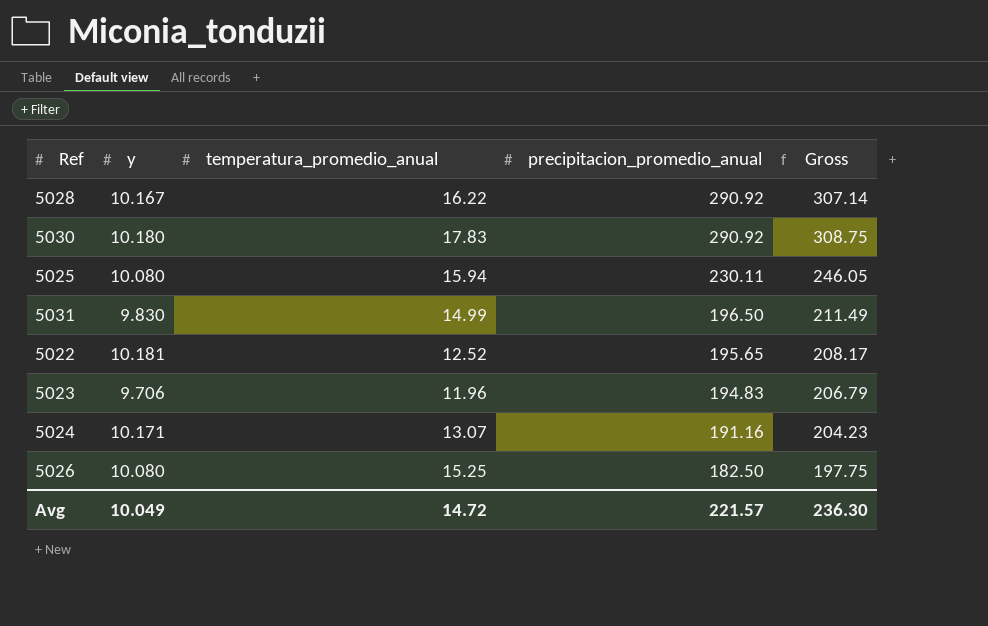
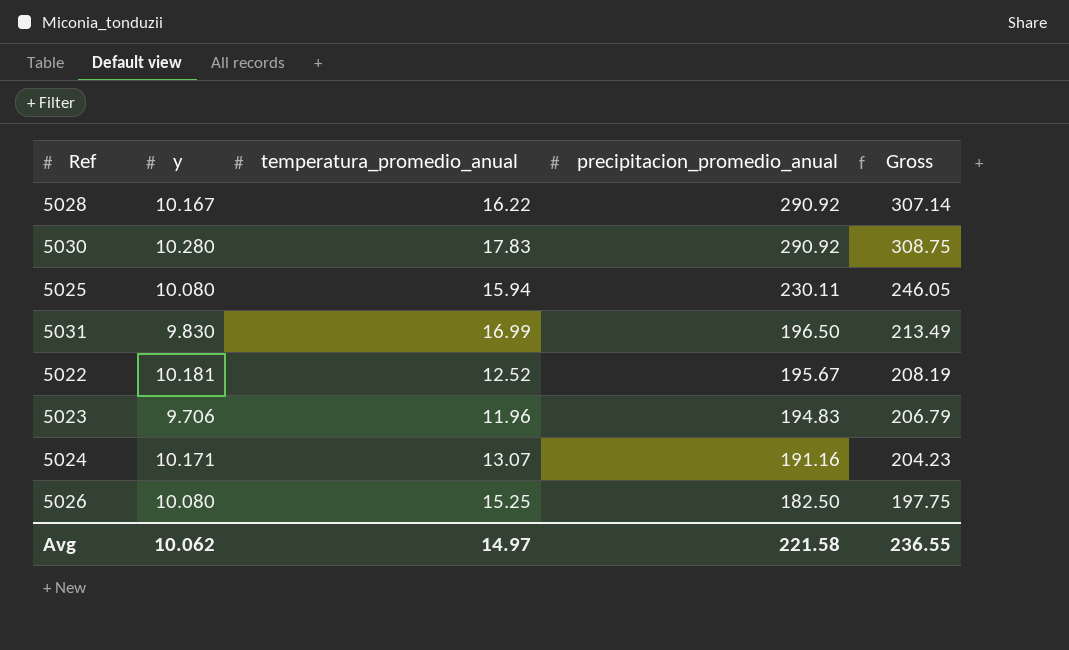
5030 | y: 10.180 -> 10.280
5031 | temperatura_promedio_anual: 14.99 -> 16.99
5031 | Gross: 211.49 -> 213.49
5022 | precipitacion_promedio_anual: 195.65 -> 195.67
5022 | Gross: 208.17 -> 208.19
Avg | y: 10.049 -> 10.062
Avg | temperatura_promedio_anual: 14.72 -> 14.97
Avg | precipitacion_promedio_anual: 221.57 -> 221.58
Avg | Gross: 236.30 -> 236.55

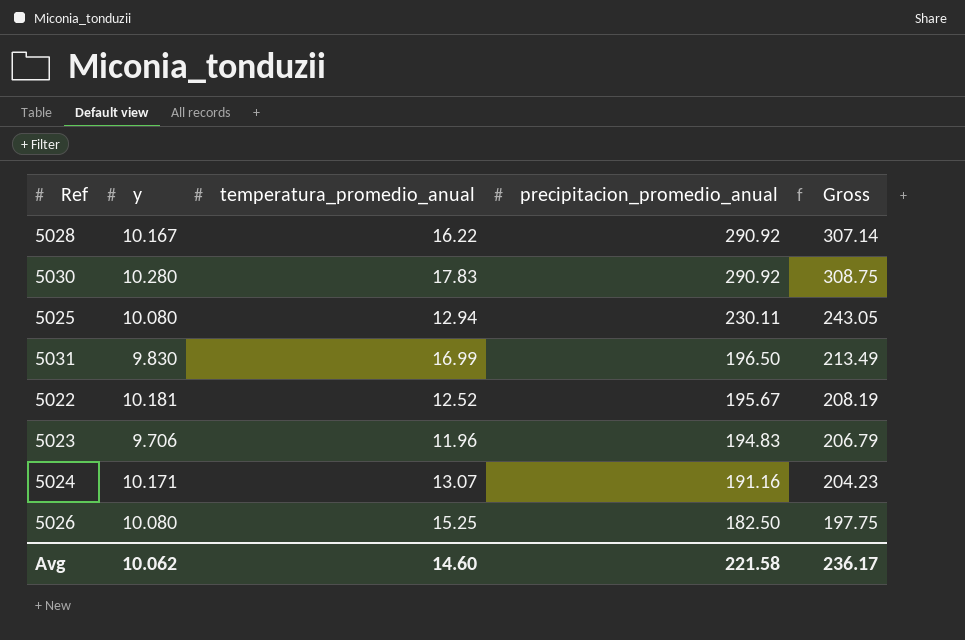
5025 | temperatura_promedio_anual: 15.94 -> 12.94
5025 | Gross: 246.05 -> 243.05
Avg | temperatura_promedio_anual: 14.97 -> 14.60
Avg | Gross: 236.55 -> 236.17

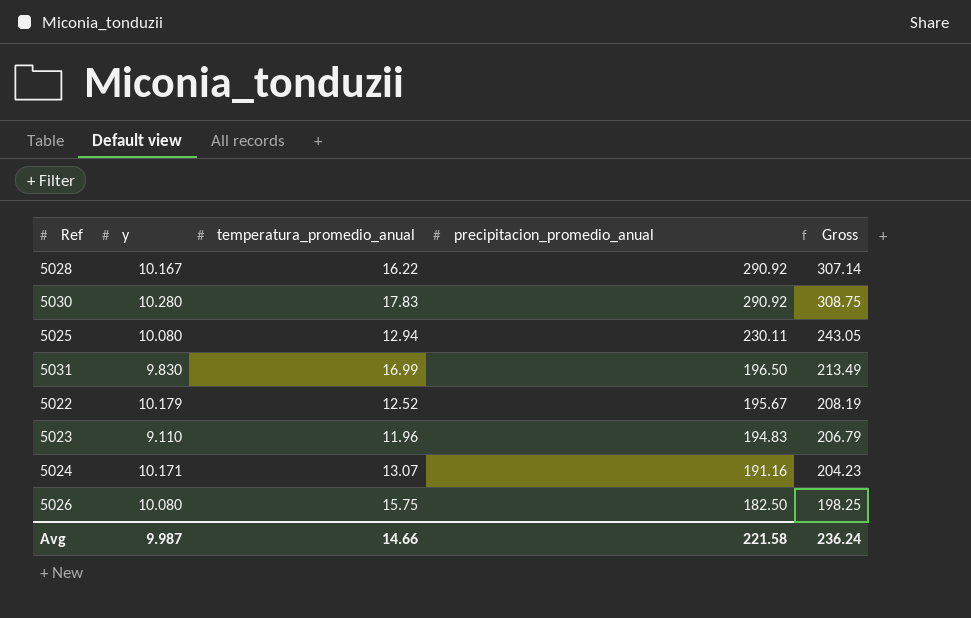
5022 | y: 10.181 -> 10.179
5023 | y: 9.706 -> 9.110
5026 | temperatura_promedio_anual: 15.25 -> 15.75
5026 | Gross: 197.75 -> 198.25
Avg | y: 10.062 -> 9.987
Avg | temperatura_promedio_anual: 14.60 -> 14.66
Avg | Gross: 236.17 -> 236.24

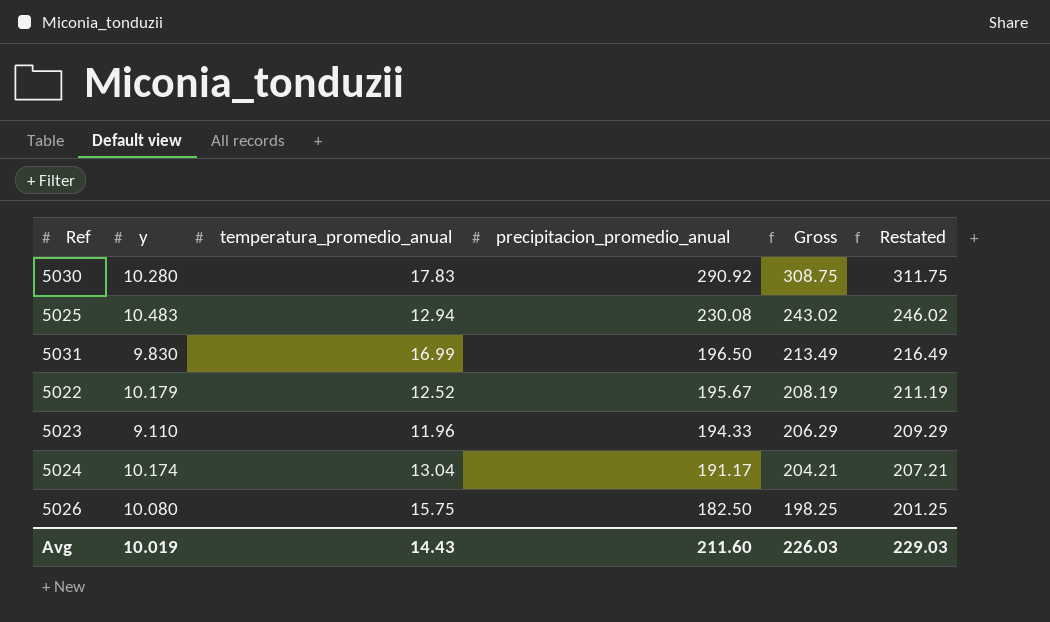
column Restated | formula: none -> [Gross] + 3
row 5028: 10.167 | 16.22 | 290.92 | 307.14 -> none
5025 | y: 10.080 -> 10.483
5025 | precipitacion_promedio_anual: 230.11 -> 230.08
5025 | Gross: 243.05 -> 243.02
5023 | precipitacion_promedio_anual: 194.83 -> 194.33
5023 | Gross: 206.79 -> 206.29
5024 | y: 10.171 -> 10.174
5024 | temperatura_promedio_anual: 13.07 -> 13.04
5024 | precipitacion_promedio_anual: 191.16 -> 191.17
5024 | Gross: 204.23 -> 204.21
Avg | y: 9.987 -> 10.019
Avg | temperatura_promedio_anual: 14.66 -> 14.43
Avg | precipitacion_promedio_anual: 221.58 -> 211.60
Avg | Gross: 236.24 -> 226.03

